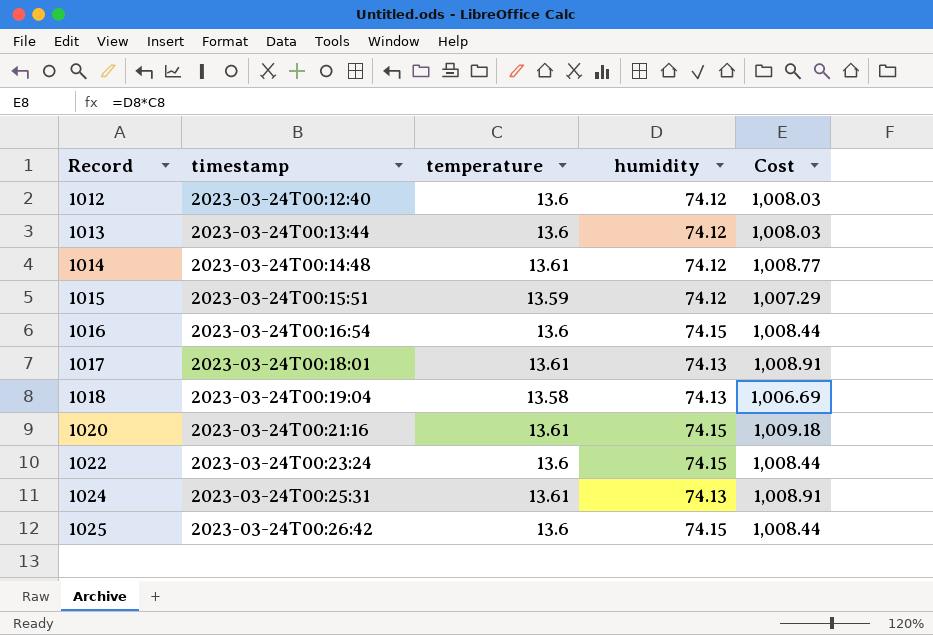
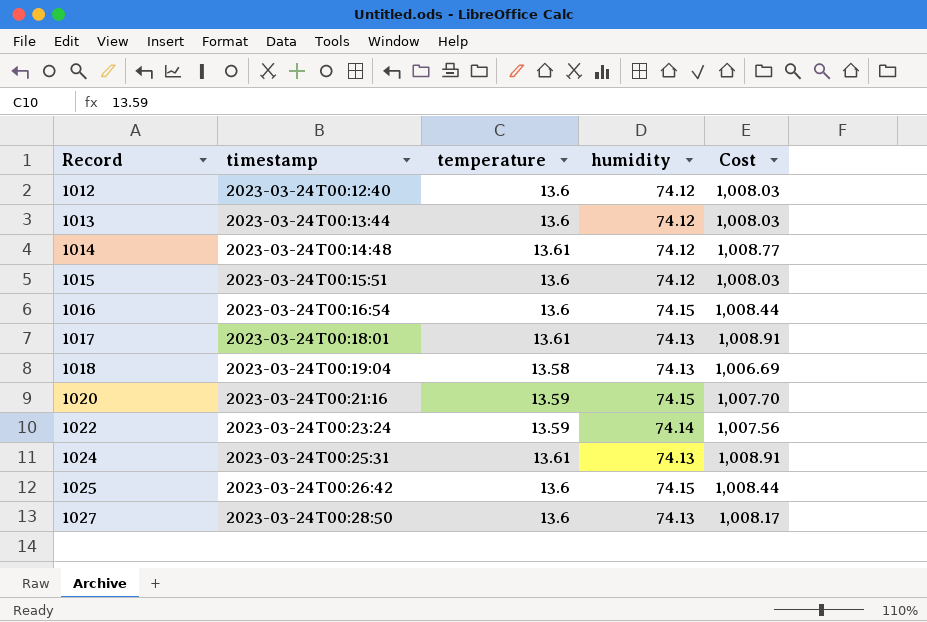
1015 | temperature: 13.59 -> 13.6
1015 | Cost: 1,007.29 -> 1,008.03
1020 | temperature: 13.61 -> 13.59
1020 | Cost: 1,009.18 -> 1,007.70
1022 | temperature: 13.6 -> 13.59
1022 | humidity: 74.15 -> 74.14
1022 | Cost: 1,008.44 -> 1,007.56
row 1027: none -> 2023-03-24T00:28:50 | 13.6 | 74.13 | 1,008.17

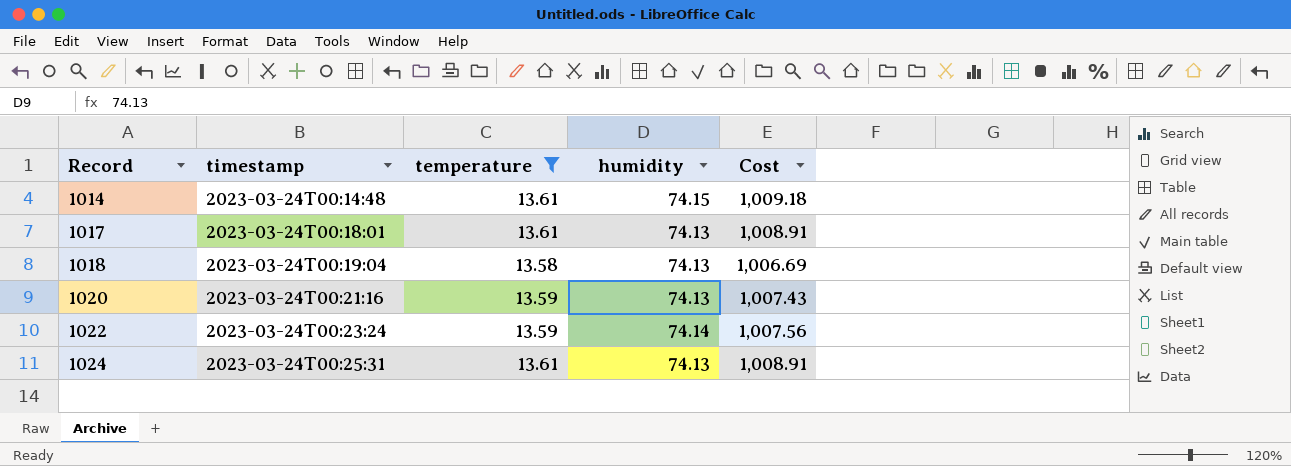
filter: none -> temperature != 13.6
1014 | humidity: 74.12 -> 74.15
1014 | Cost: 1,008.77 -> 1,009.18
1020 | humidity: 74.15 -> 74.13
1020 | Cost: 1,007.70 -> 1,007.43

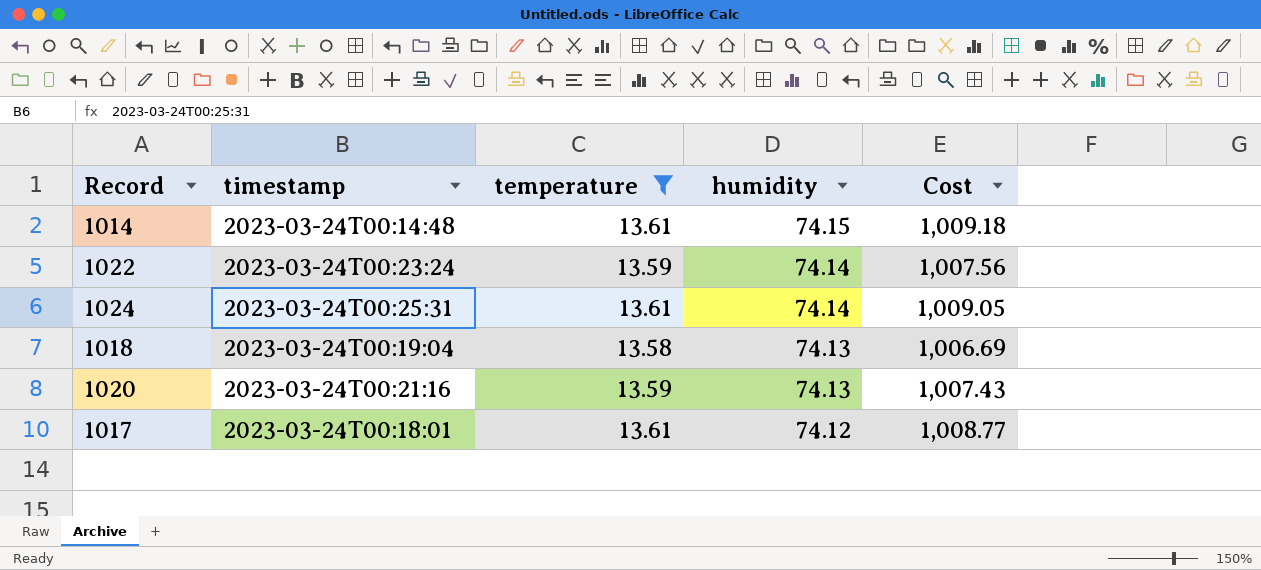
row order: Record ascending -> humidity descending
1024 | humidity: 74.13 -> 74.14
1024 | Cost: 1,008.91 -> 1,009.05
1017 | humidity: 74.13 -> 74.12
1017 | Cost: 1,008.91 -> 1,008.77

